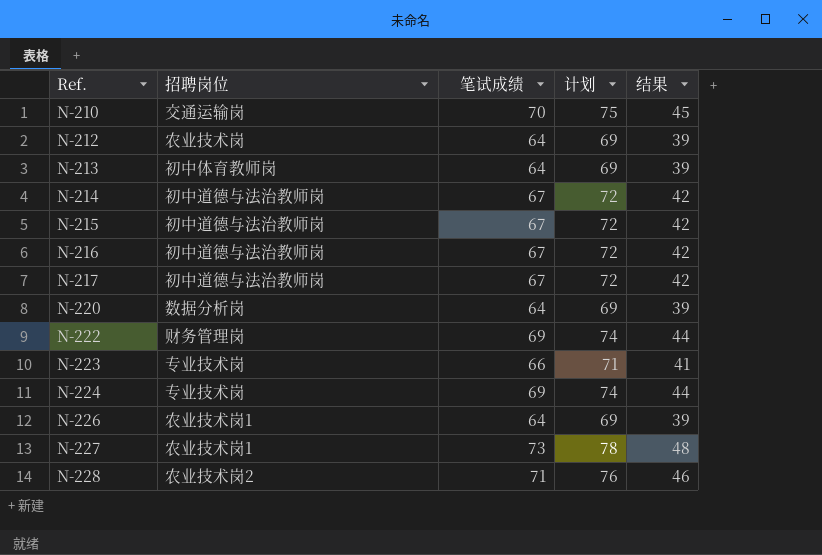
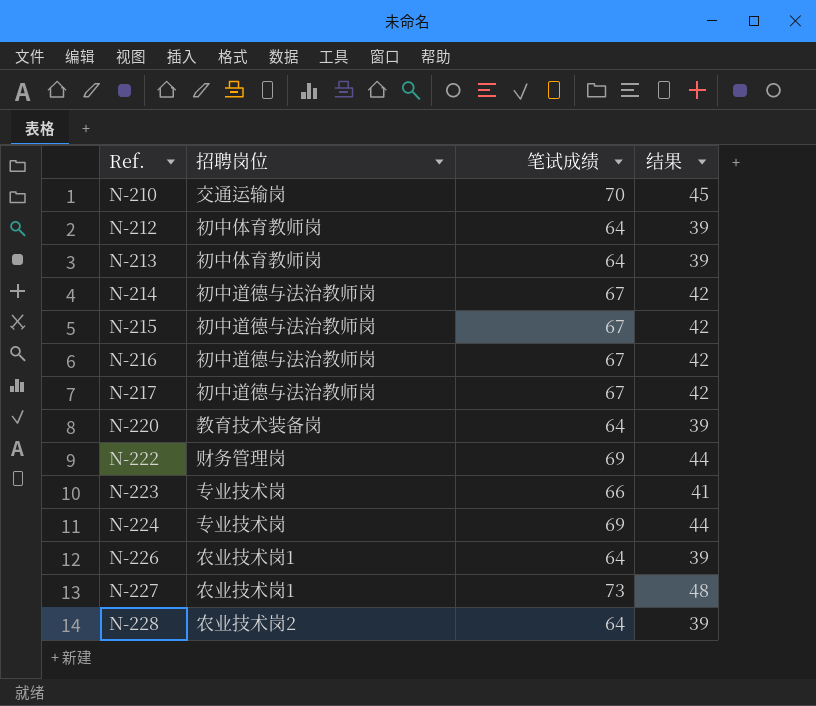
column 计划 | formula: [笔试成绩] + 5 -> none
N-212 | 招聘岗位: 农业技术岗 -> 初中体育教师岗
N-220 | 招聘岗位: 数据分析岗 -> 教育技术装备岗
N-228 | 笔试成绩: 71 -> 64
N-228 | 结果: 46 -> 39

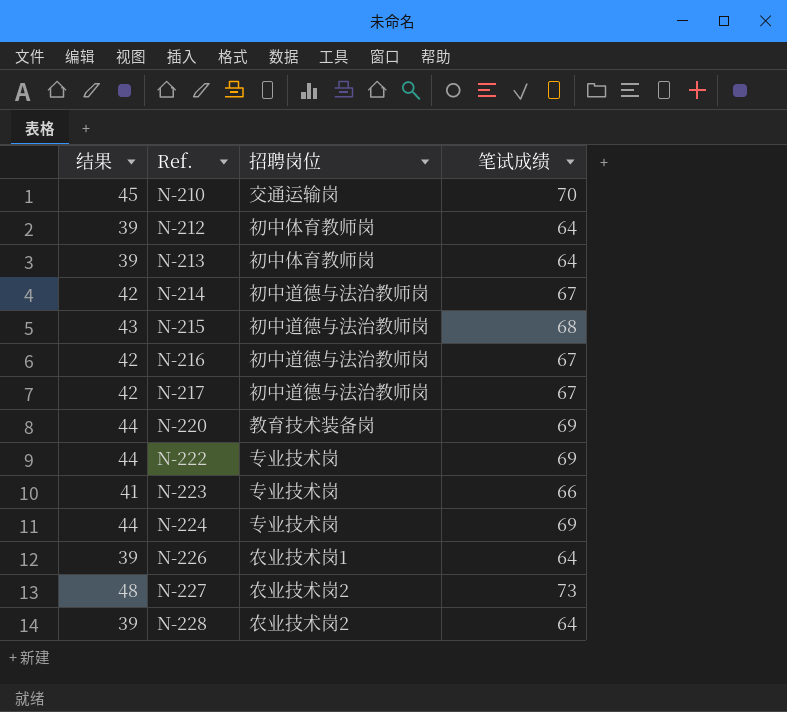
column 结果 | position: 4 -> 1
N-215 | 结果: 42 -> 43
N-215 | 笔试成绩: 67 -> 68
N-220 | 结果: 39 -> 44
N-220 | 笔试成绩: 64 -> 69
N-222 | 招聘岗位: 财务管理岗 -> 专业技术岗
N-227 | 招聘岗位: 农业技术岗1 -> 农业技术岗2

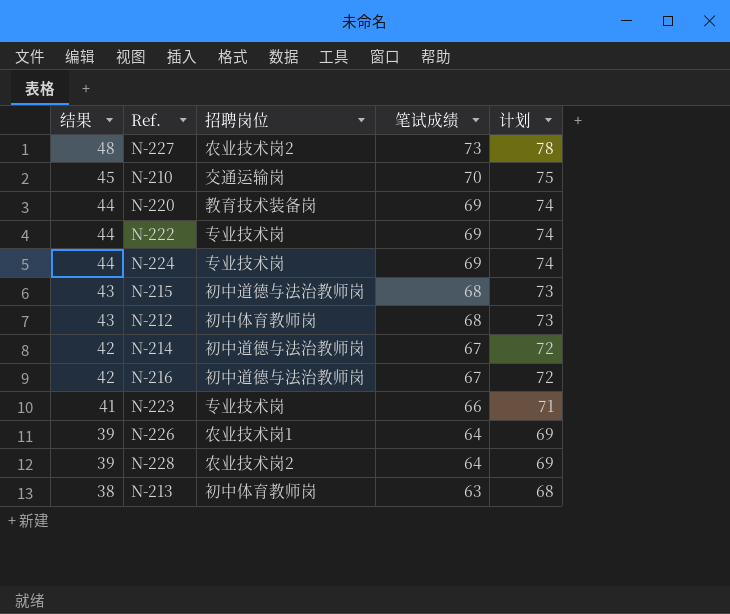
row order: Ref. ascending -> 结果 descending
column 计划 | formula: none -> [笔试成绩] + 5
row N-217: 42 | 初中道德与法治教师岗 | 67 -> none
N-212 | 结果: 39 -> 43
N-212 | 笔试成绩: 64 -> 68
N-213 | 结果: 39 -> 38
N-213 | 笔试成绩: 64 -> 63

